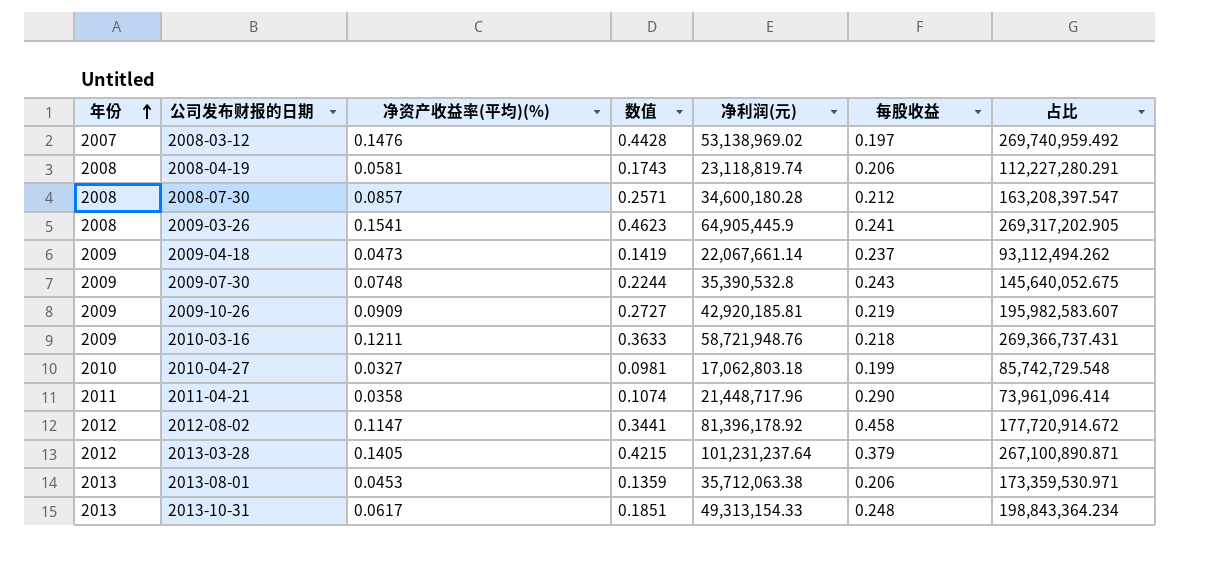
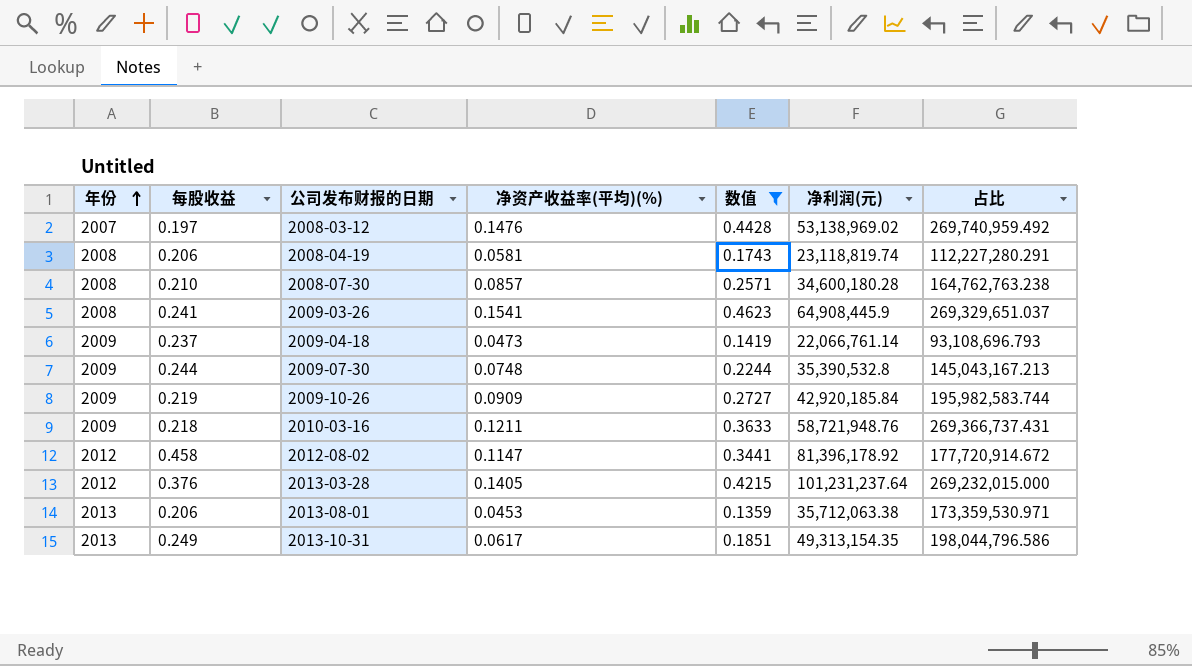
filter: none -> 数值 >= 0.1359
column 每股收益 | position: 6 -> 2
2008-07-30 | 每股收益: 0.212 -> 0.210
2008-07-30 | 占比: 163,208,397.547 -> 164,762,763.238
2009-03-26 | 净利润(元): 64,905,445.9 -> 64,908,445.9
2009-03-26 | 占比: 269,317,202.905 -> 269,329,651.037
2009-04-18 | 净利润(元): 22,067,661.14 -> 22,066,761.14
2009-04-18 | 占比: 93,112,494.262 -> 93,108,696.793
2009-07-30 | 每股收益: 0.243 -> 0.244
2009-07-30 | 占比: 145,640,052.675 -> 145,043,167.213
2009-10-26 | 净利润(元): 42,920,185.81 -> 42,920,185.84
2009-10-26 | 占比: 195,982,583.607 -> 195,982,583.744
2013-03-28 | 每股收益: 0.379 -> 0.376
2013-03-28 | 占比: 267,100,890.871 -> 269,232,015.000
2013-10-31 | 每股收益: 0.248 -> 0.249
2013-10-31 | 净利润(元): 49,313,154.33 -> 49,313,154.35
2013-10-31 | 占比: 198,843,364.234 -> 198,044,796.586

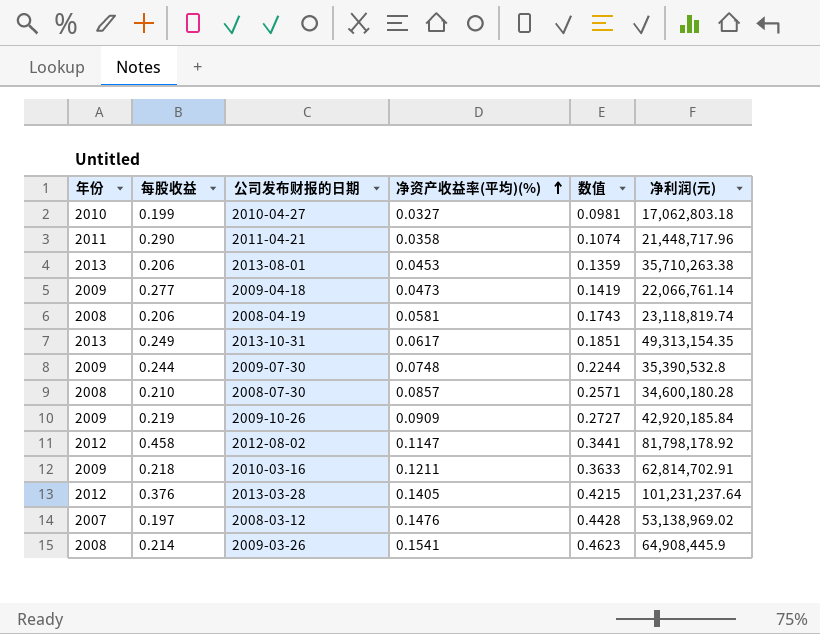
filter: 数值 >= 0.1359 -> none
row order: 年份 ascending -> 净资产收益率(平均)(%) ascending
column 占比 | formula: [净利润(元)] / [每股收益] -> none
2013-08-01 | 净利润(元): 35,712,063.38 -> 35,710,263.38
2009-04-18 | 每股收益: 0.237 -> 0.277
2012-08-02 | 净利润(元): 81,396,178.92 -> 81,798,178.92
2010-03-16 | 净利润(元): 58,721,948.76 -> 62,814,702.91
2009-03-26 | 每股收益: 0.241 -> 0.214

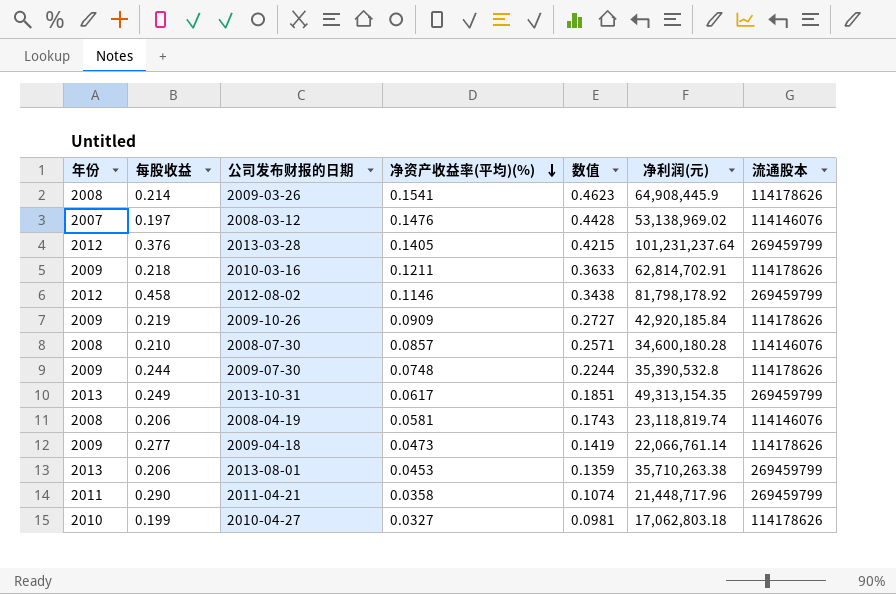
row order: 净资产收益率(平均)(%) ascending -> 净资产收益率(平均)(%) descending
column 流通股本 | position: none -> 7
2012-08-02 | 净资产收益率(平均)(%): 0.1147 -> 0.1146
2012-08-02 | 数值: 0.3441 -> 0.3438

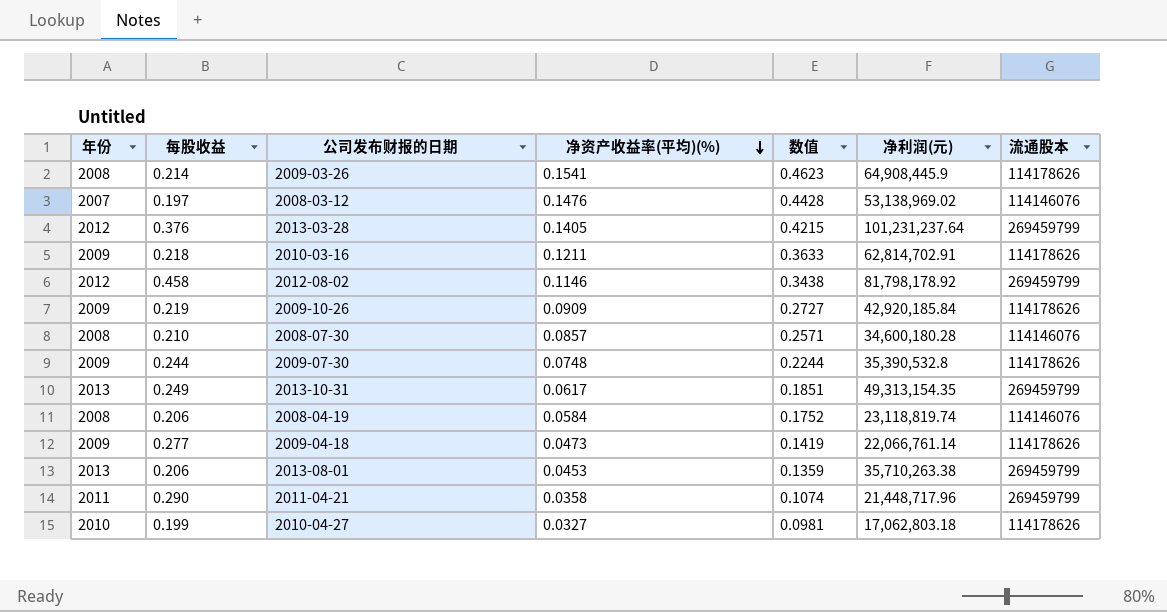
2008-04-19 | 净资产收益率(平均)(%): 0.0581 -> 0.0584
2008-04-19 | 数值: 0.1743 -> 0.1752

